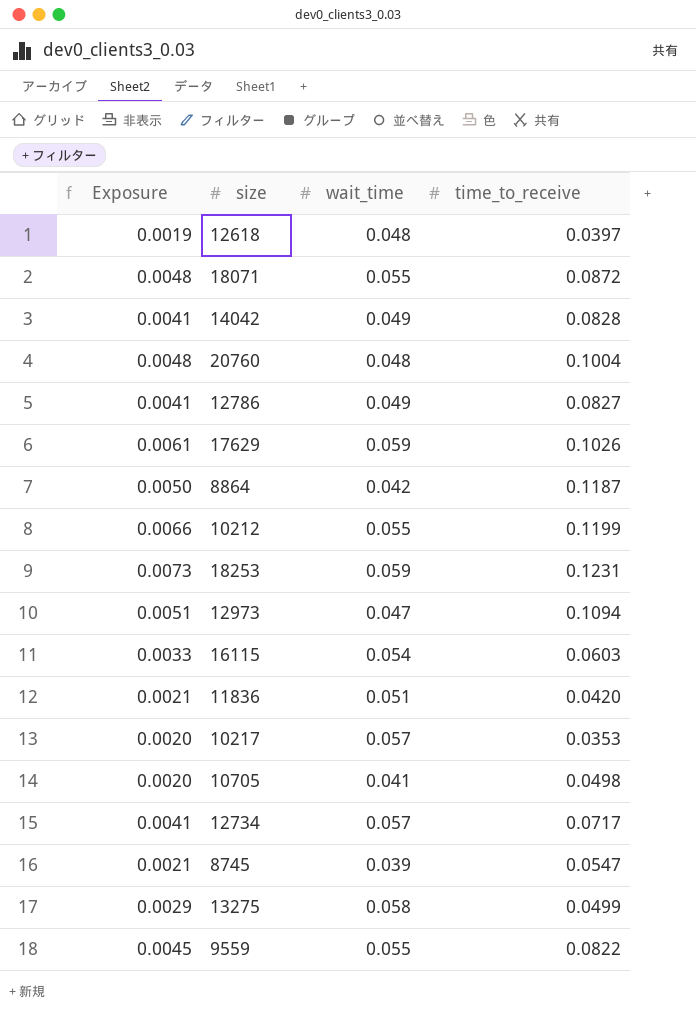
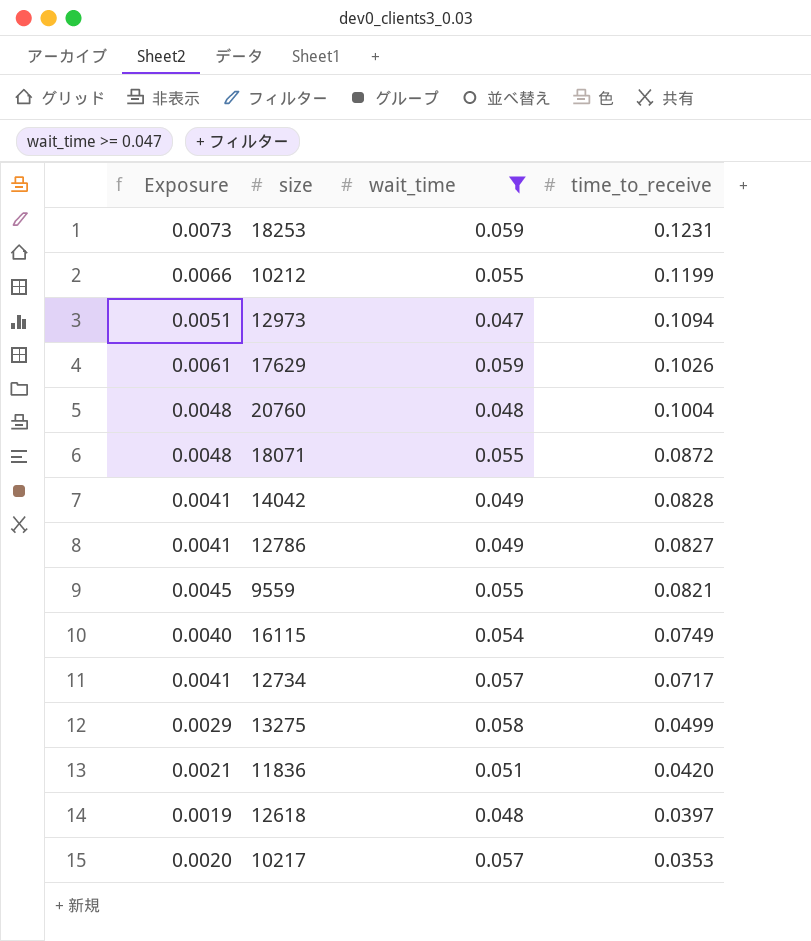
filter: none -> wait_time >= 0.047
row order: none -> time_to_receive descending
9559 | time_to_receive: 0.0822 -> 0.0821
16115 | Exposure: 0.0033 -> 0.0040
16115 | time_to_receive: 0.0603 -> 0.0749

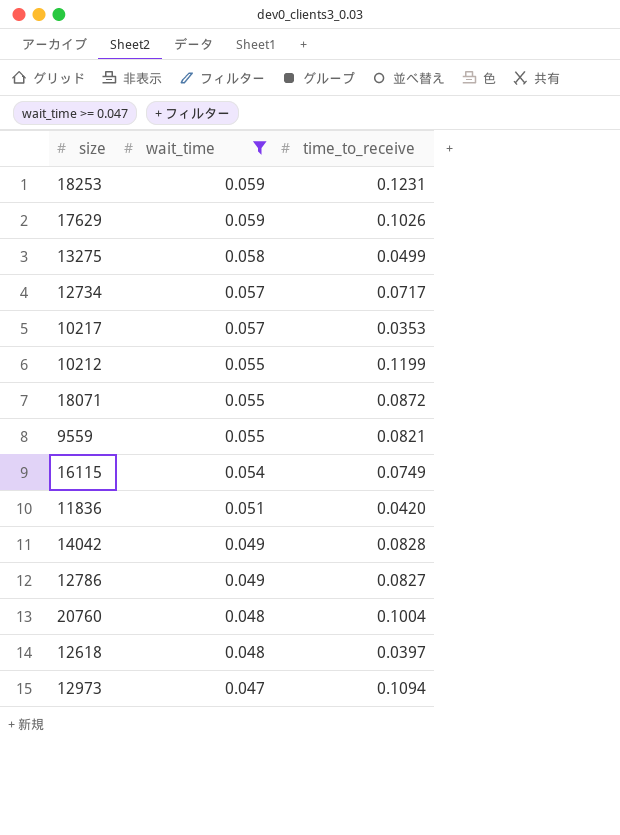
row order: time_to_receive descending -> wait_time descending
column Exposure | formula: [wait_time] * [time_to_receive] -> none

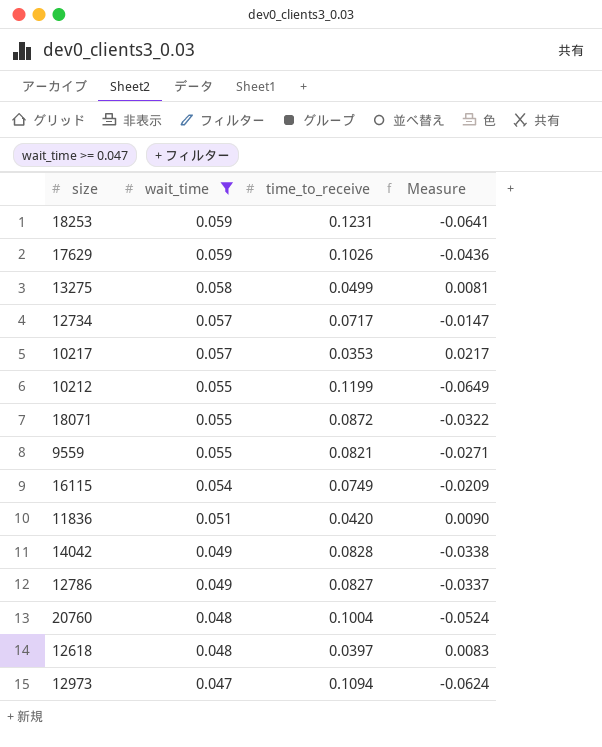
column Measure | formula: none -> [wait_time] - [time_to_receive]

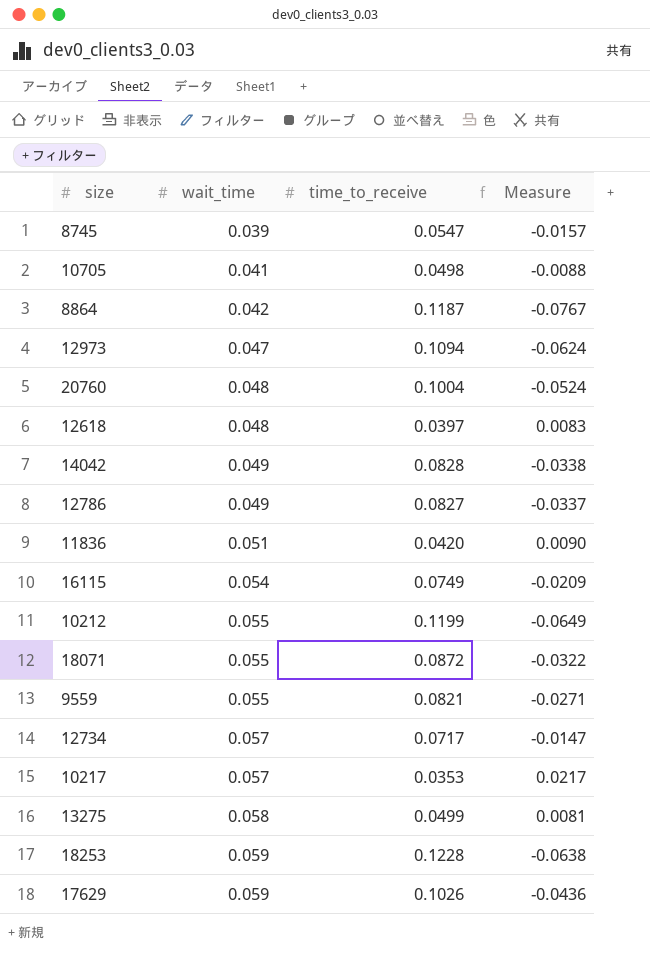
filter: wait_time >= 0.047 -> none
row order: wait_time descending -> wait_time ascending
18253 | time_to_receive: 0.1231 -> 0.1228
18253 | Measure: -0.0641 -> -0.0638

